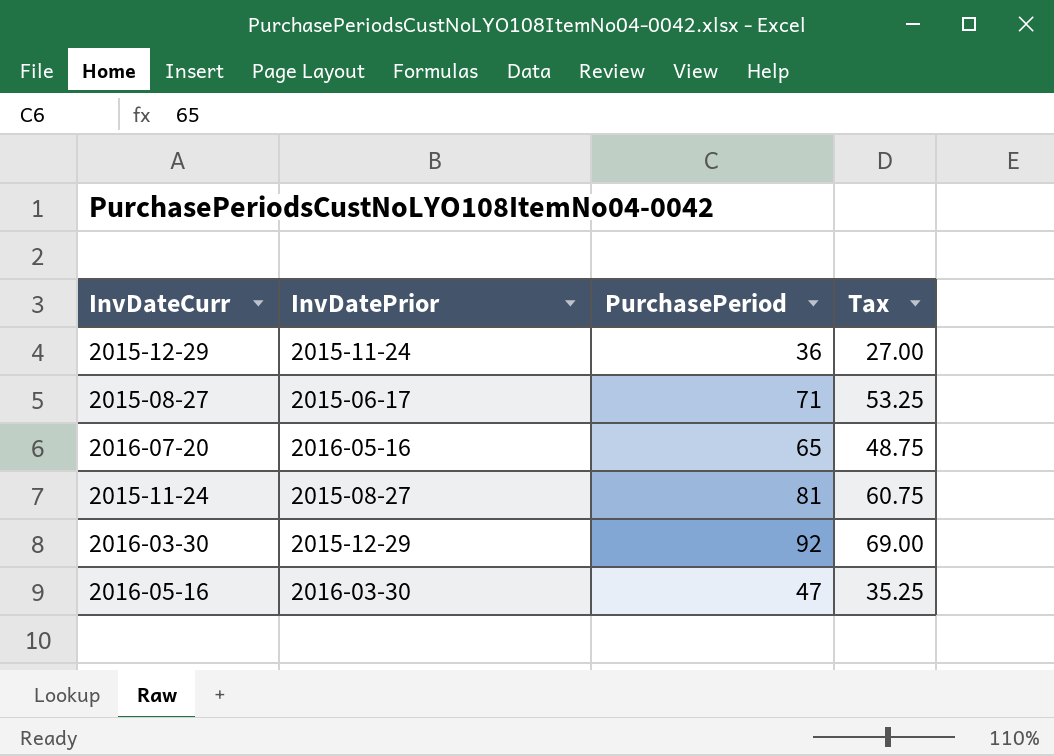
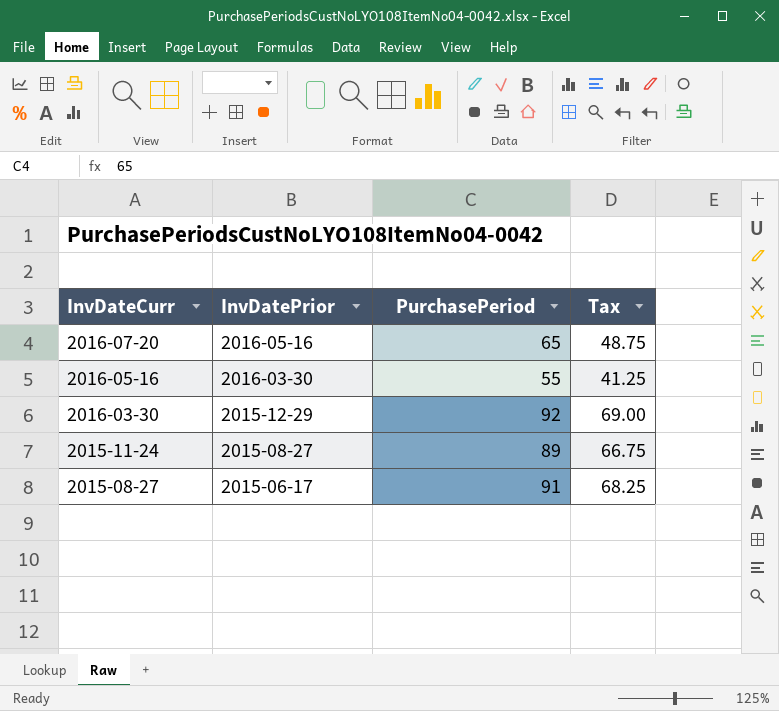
row order: none -> InvDateCurr descending
row 2015-12-29: 2015-11-24 | 36 | 27.00 -> none
2016-05-16 | PurchasePeriod: 47 -> 55
2016-05-16 | Tax: 35.25 -> 41.25
2015-11-24 | PurchasePeriod: 81 -> 89
2015-11-24 | Tax: 60.75 -> 66.75
2015-08-27 | PurchasePeriod: 71 -> 91
2015-08-27 | Tax: 53.25 -> 68.25

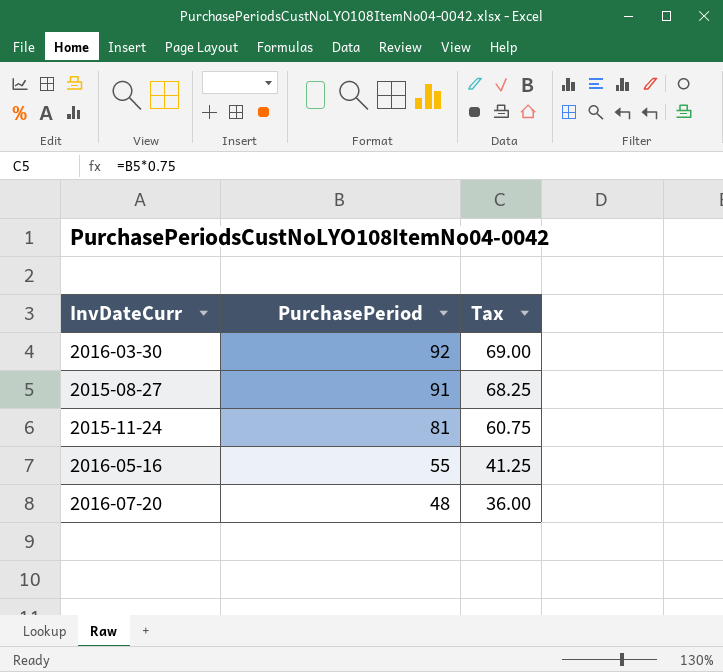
row order: InvDateCurr descending -> PurchasePeriod descending
column InvDatePrior | position: 2 -> none
2015-11-24 | PurchasePeriod: 89 -> 81
2015-11-24 | Tax: 66.75 -> 60.75
2016-07-20 | PurchasePeriod: 65 -> 48
2016-07-20 | Tax: 48.75 -> 36.00

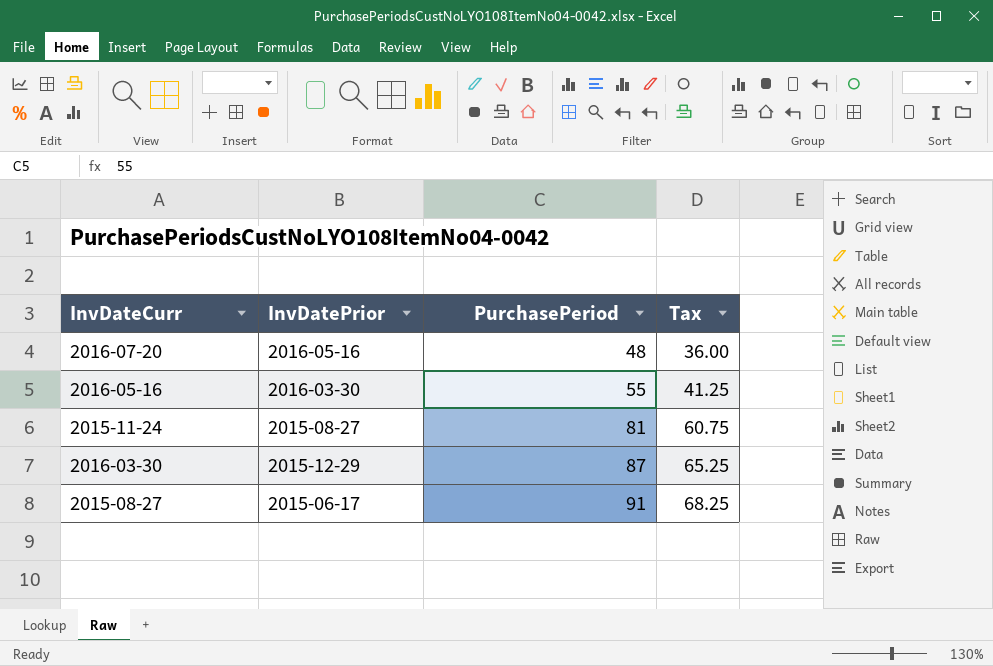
row order: PurchasePeriod descending -> PurchasePeriod ascending
column InvDatePrior | position: none -> 2
2016-03-30 | PurchasePeriod: 92 -> 87
2016-03-30 | Tax: 69.00 -> 65.25

